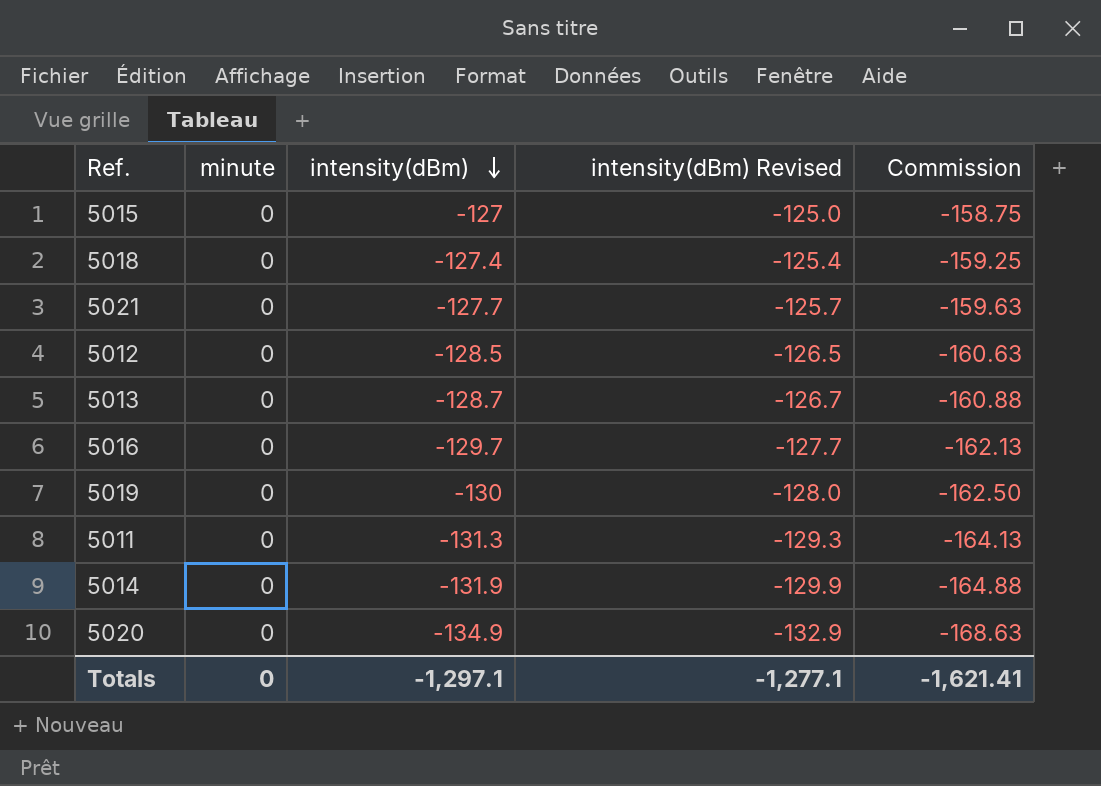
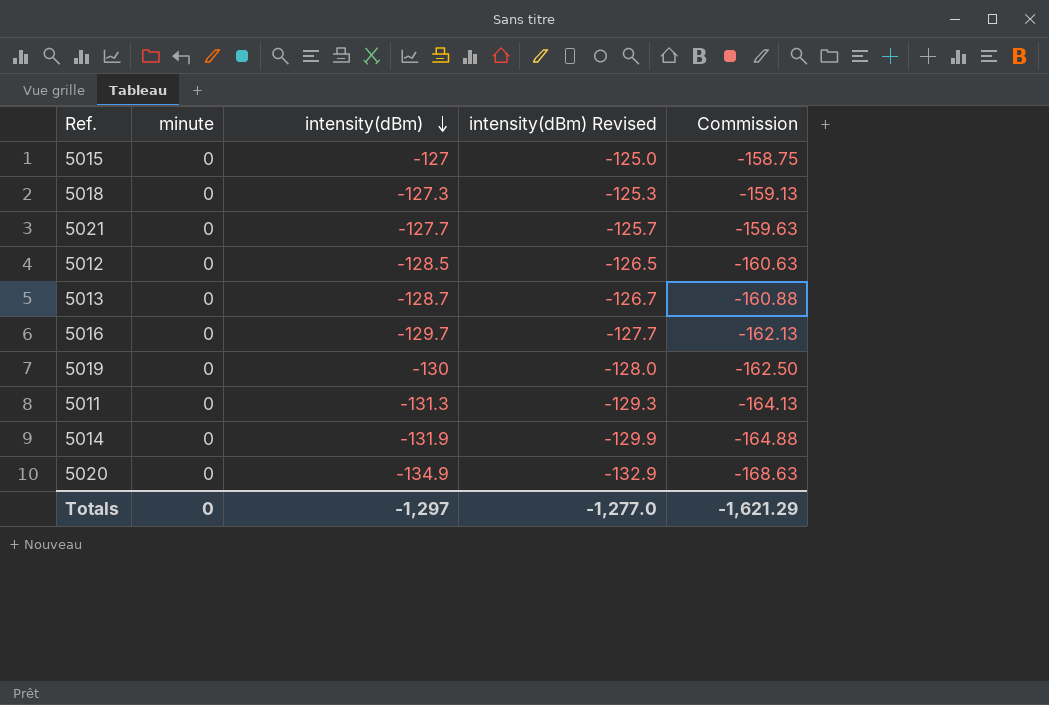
5018 | intensity(dBm): -127.4 -> -127.3
5018 | intensity(dBm) Revised: -125.4 -> -125.3
5018 | Commission: -159.25 -> -159.13
Totals | intensity(dBm): -1,297.1 -> -1,297
Totals | intensity(dBm) Revised: -1,277.1 -> -1,277.0
Totals | Commission: -1,621.41 -> -1,621.29

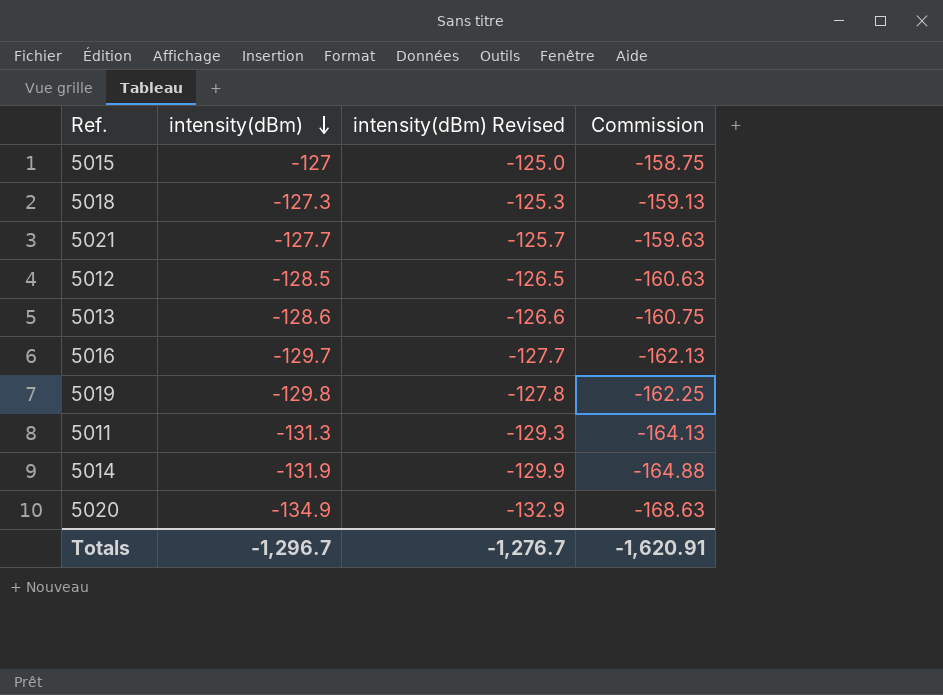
column minute | position: 2 -> none
5013 | intensity(dBm): -128.7 -> -128.6
5013 | intensity(dBm) Revised: -126.7 -> -126.6
5013 | Commission: -160.88 -> -160.75
5019 | intensity(dBm): -130 -> -129.8
5019 | intensity(dBm) Revised: -128.0 -> -127.8
5019 | Commission: -162.50 -> -162.25
Totals | intensity(dBm): -1,297 -> -1,296.7
Totals | intensity(dBm) Revised: -1,277.0 -> -1,276.7
Totals | Commission: -1,621.29 -> -1,620.91

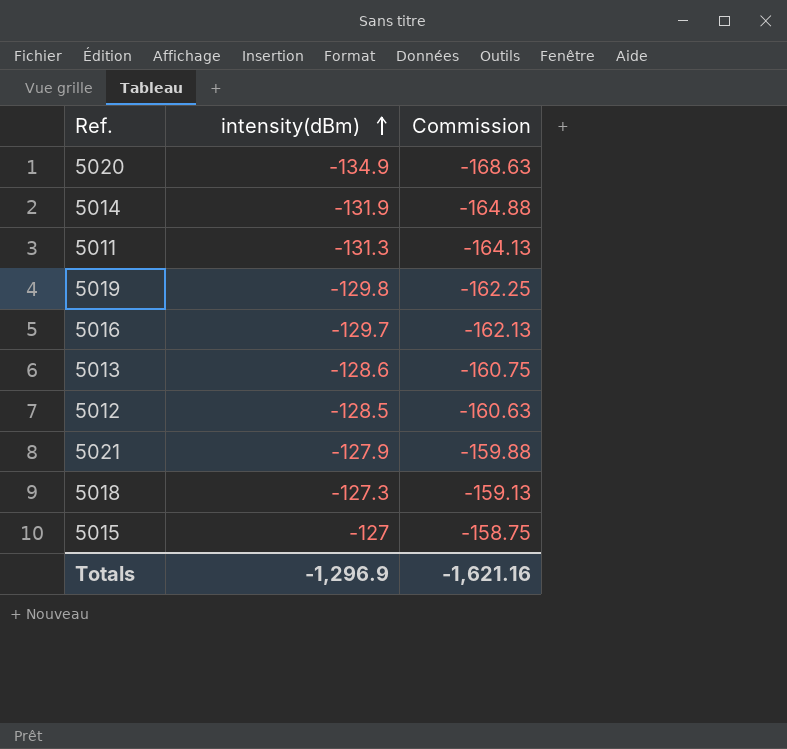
row order: intensity(dBm) descending -> intensity(dBm) ascending
column intensity(dBm) Revised | formula: [intensity(dBm)] + 2 -> none
5021 | intensity(dBm): -127.7 -> -127.9
5021 | Commission: -159.63 -> -159.88
Totals | intensity(dBm): -1,296.7 -> -1,296.9
Totals | Commission: -1,620.91 -> -1,621.16

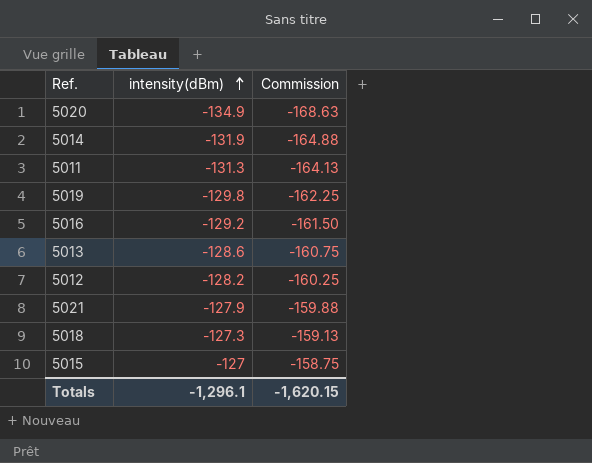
5016 | intensity(dBm): -129.7 -> -129.2
5016 | Commission: -162.13 -> -161.50
5012 | intensity(dBm): -128.5 -> -128.2
5012 | Commission: -160.63 -> -160.25
Totals | intensity(dBm): -1,296.9 -> -1,296.1
Totals | Commission: -1,621.16 -> -1,620.15

